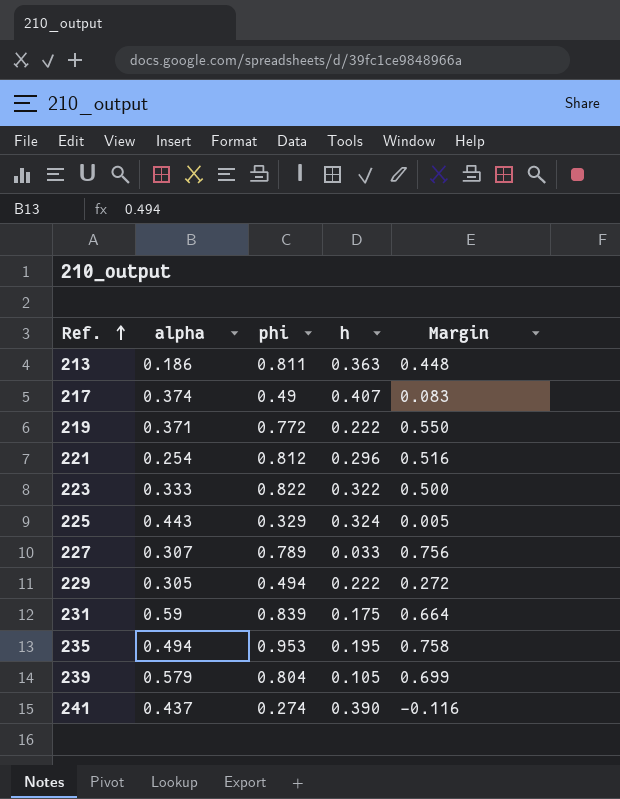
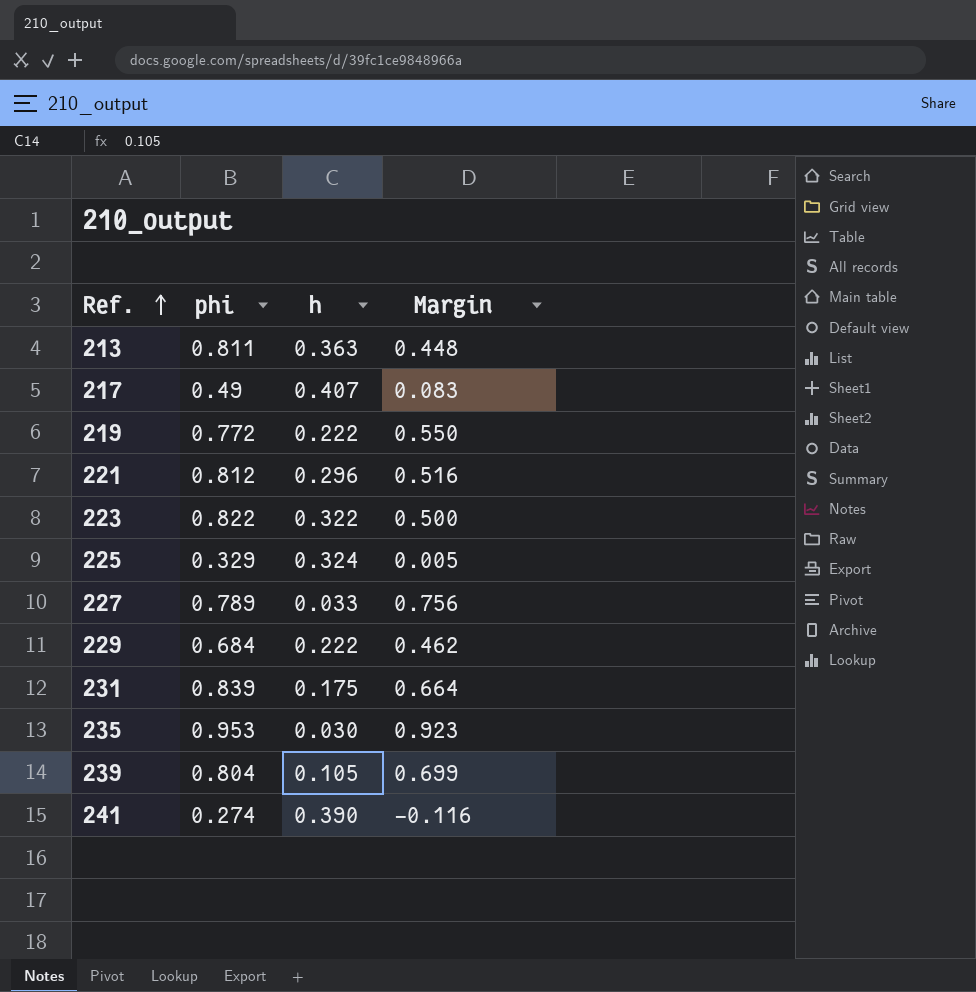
column alpha | position: 2 -> none
229 | phi: 0.494 -> 0.684
229 | Margin: 0.272 -> 0.462
235 | h: 0.195 -> 0.030
235 | Margin: 0.758 -> 0.923

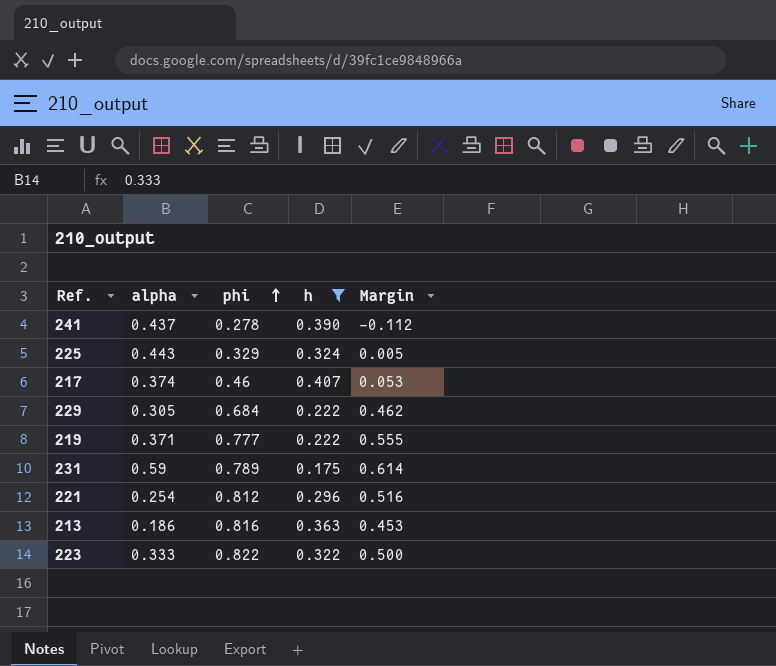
filter: none -> h >= 0.175
row order: Ref. ascending -> phi ascending
column alpha | position: none -> 2
241 | phi: 0.274 -> 0.278
241 | Margin: -0.116 -> -0.112
217 | phi: 0.49 -> 0.46
217 | Margin: 0.083 -> 0.053
219 | phi: 0.772 -> 0.777
219 | Margin: 0.550 -> 0.555
231 | phi: 0.839 -> 0.789
231 | Margin: 0.664 -> 0.614
213 | phi: 0.811 -> 0.816
213 | Margin: 0.448 -> 0.453

